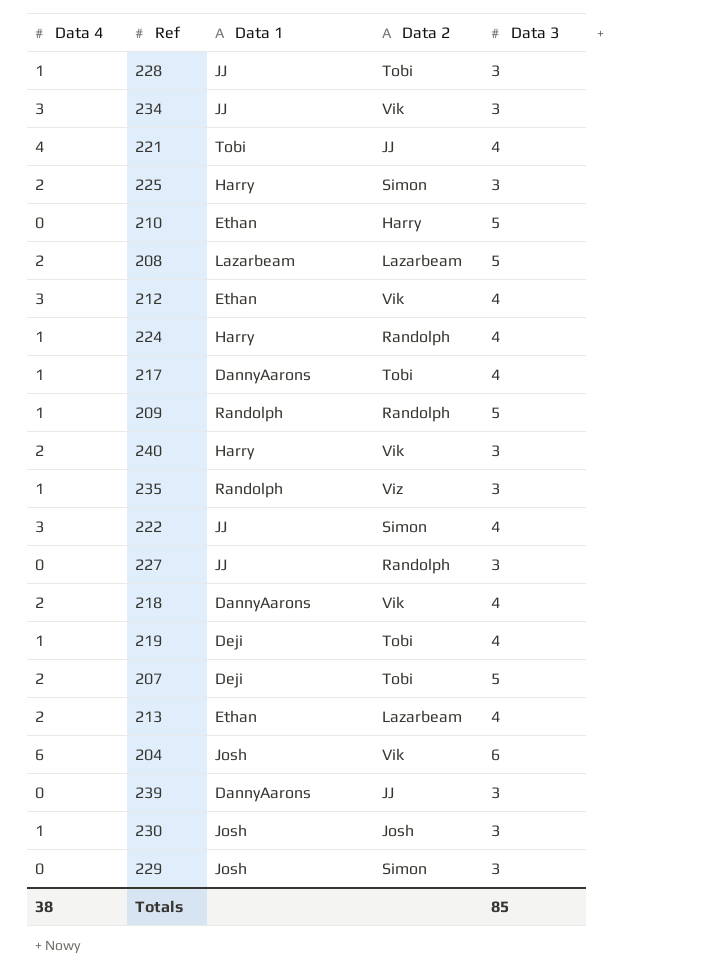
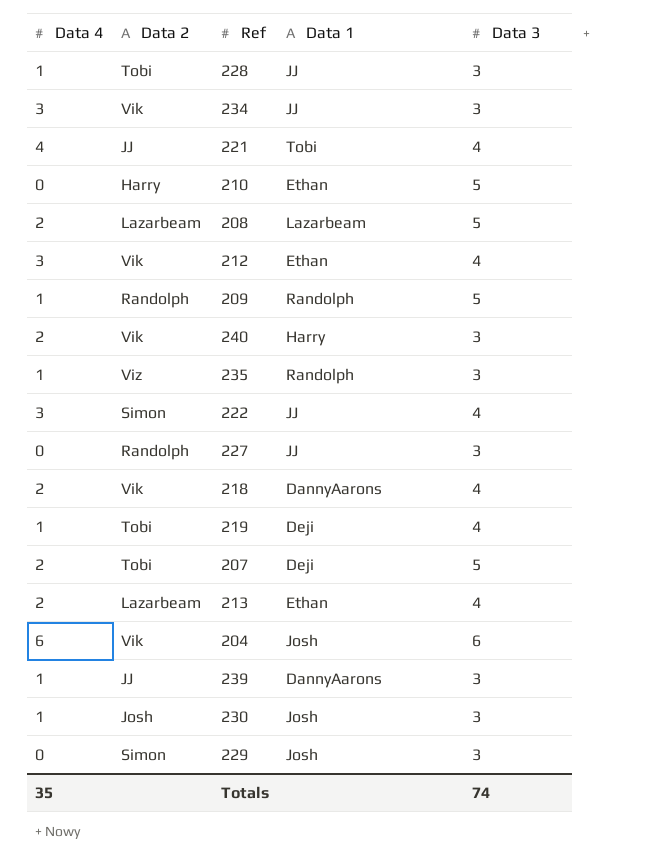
column Data 2 | position: 4 -> 2
row 225: 2 | Harry | Simon | 3 -> none
row 224: 1 | Harry | Randolph | 4 -> none
row 217: 1 | DannyAarons | Tobi | 4 -> none
239 | Data 4: 0 -> 1
Totals | Data 4: 38 -> 35
Totals | Data 3: 85 -> 74

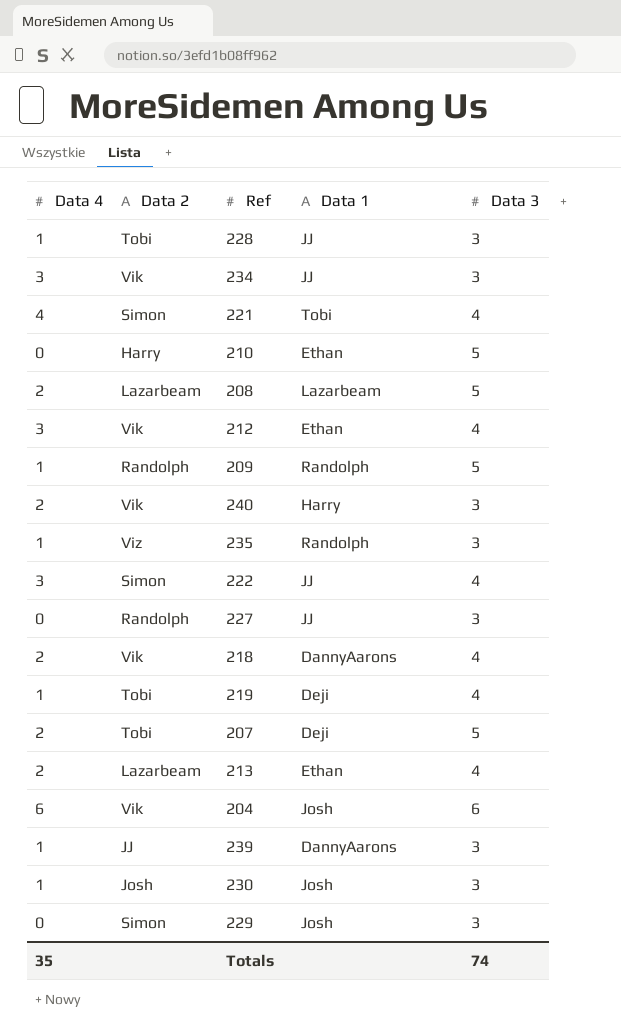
221 | Data 2: JJ -> Simon

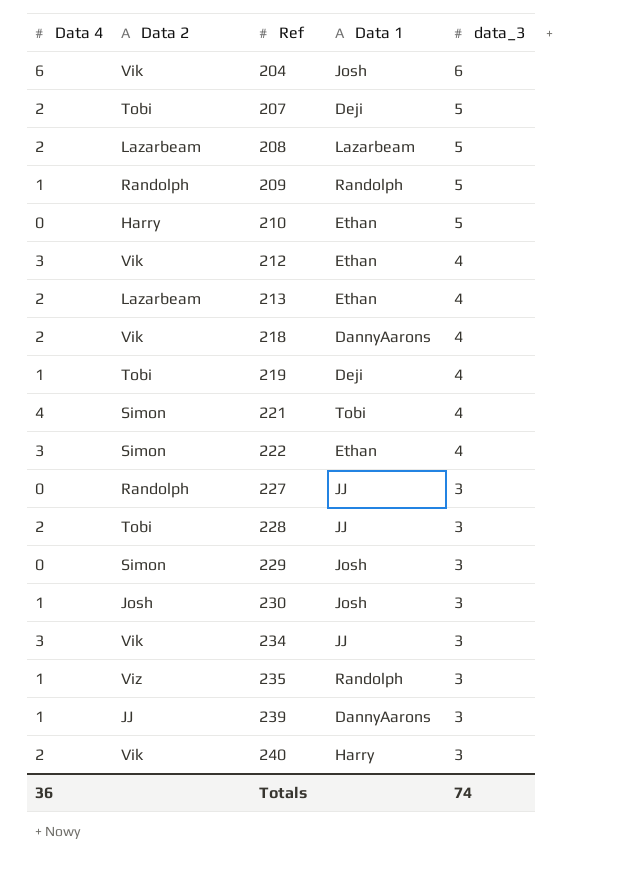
row order: none -> Ref ascending
column name: Data 3 -> data_3
222 | Data 1: JJ -> Ethan
228 | Data 4: 1 -> 2
Totals | Data 4: 35 -> 36

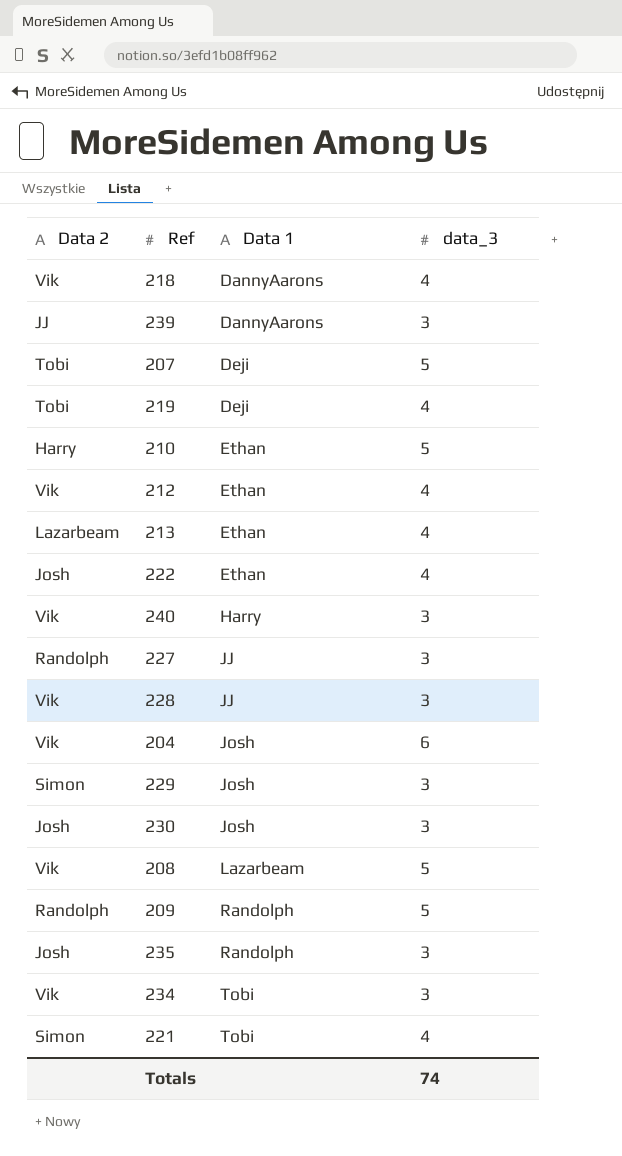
row order: Ref ascending -> Data 1 ascending
column Data 4 | position: 1 -> none
222 | Data 2: Simon -> Josh
228 | Data 2: Tobi -> Vik
208 | Data 2: Lazarbeam -> Vik
235 | Data 2: Viz -> Josh
234 | Data 1: JJ -> Tobi

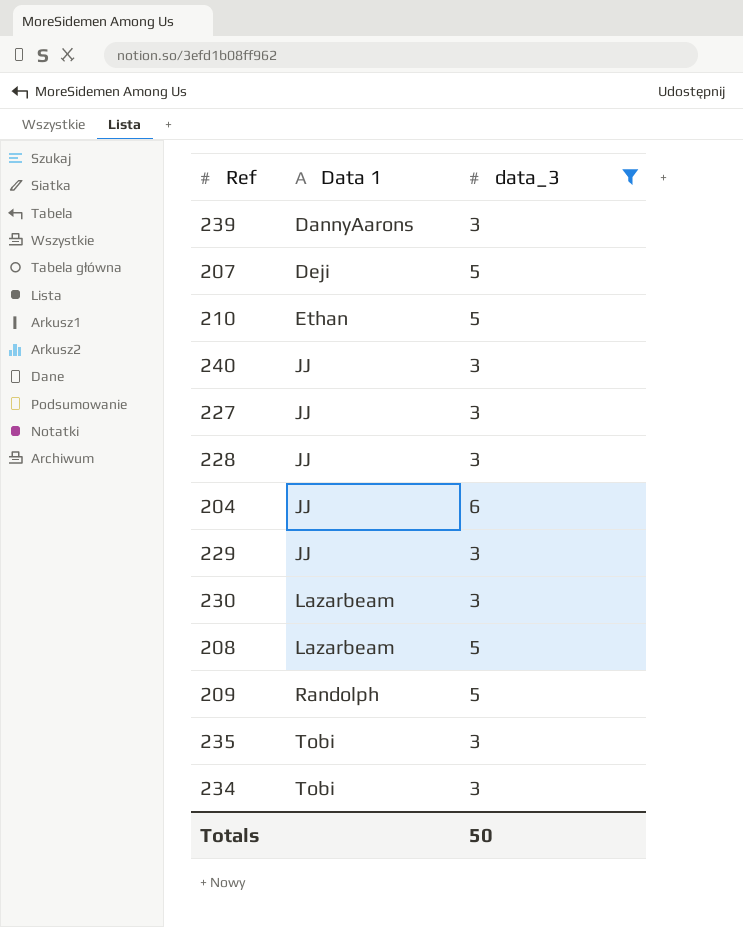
filter: none -> data_3 != 4
column Data 2 | position: 1 -> none
240 | Data 1: Harry -> JJ
204 | Data 1: Josh -> JJ
229 | Data 1: Josh -> JJ
230 | Data 1: Josh -> Lazarbeam
235 | Data 1: Randolph -> Tobi
Totals | data_3: 74 -> 50

